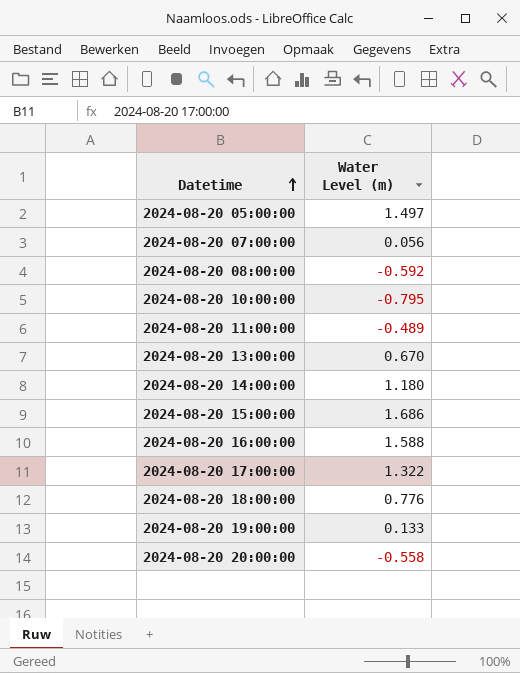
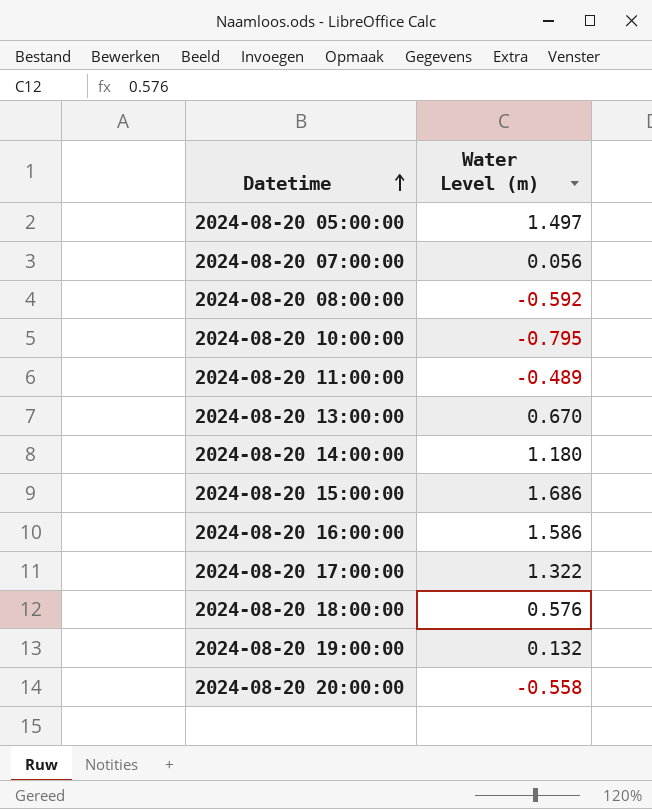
2024-08-20 16:00:00 | Water Level (m): 1.588 -> 1.586
2024-08-20 18:00:00 | Water Level (m): 0.776 -> 0.576
2024-08-20 19:00:00 | Water Level (m): 0.133 -> 0.132

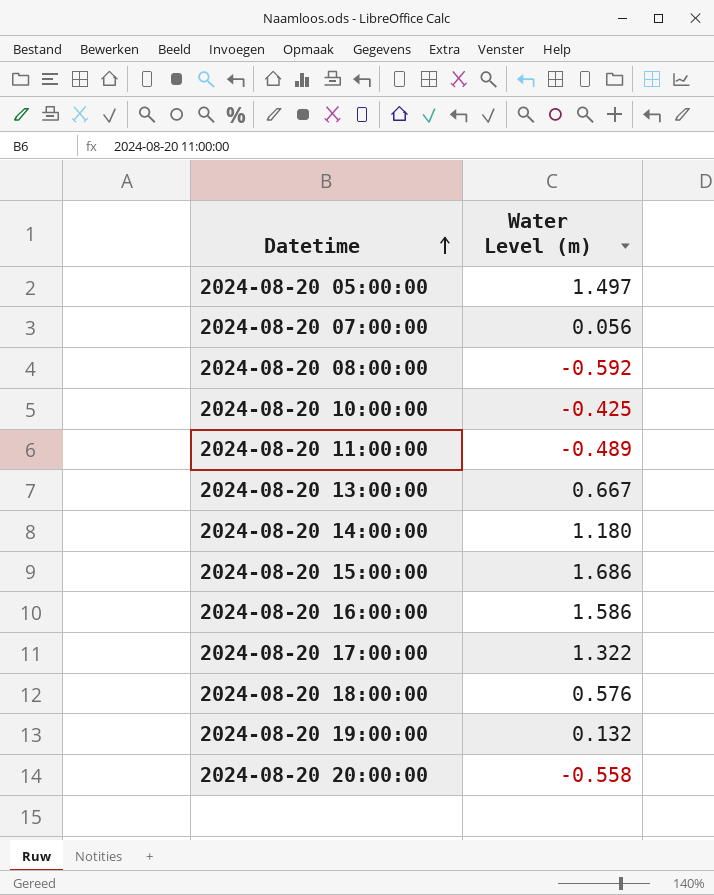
2024-08-20 10:00:00 | Water Level (m): -0.795 -> -0.425
2024-08-20 13:00:00 | Water Level (m): 0.670 -> 0.667

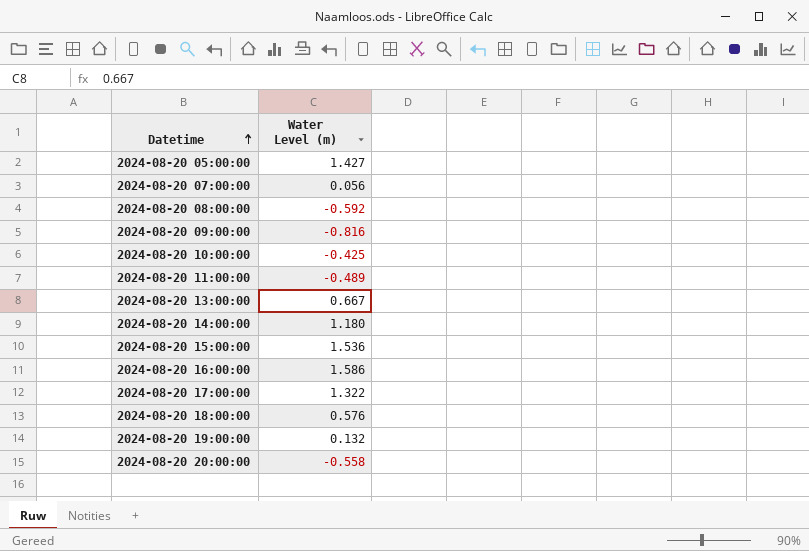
2024-08-20 05:00:00 | Water Level (m): 1.497 -> 1.427
row 2024-08-20 09:00:00: none -> -0.816
2024-08-20 15:00:00 | Water Level (m): 1.686 -> 1.536

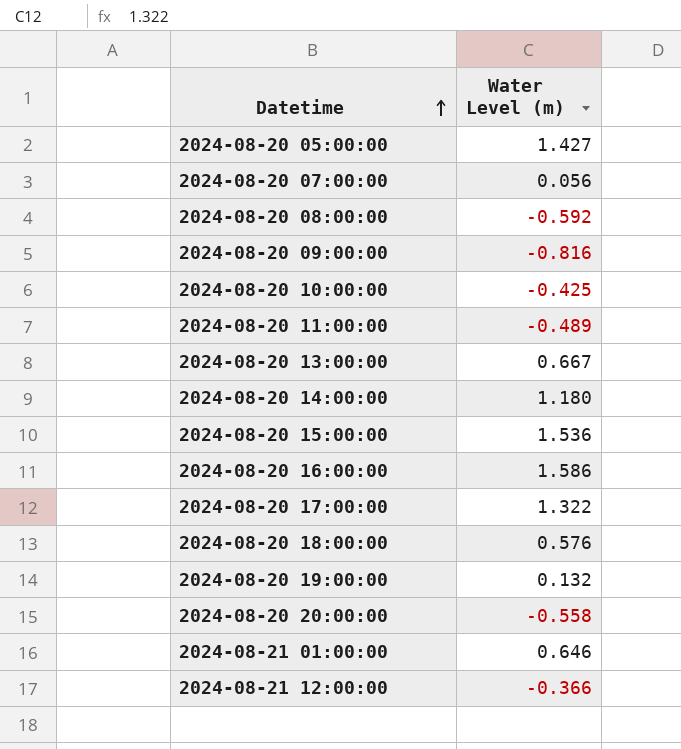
row 2024-08-21 01:00:00: none -> 0.646
row 2024-08-21 12:00:00: none -> -0.366

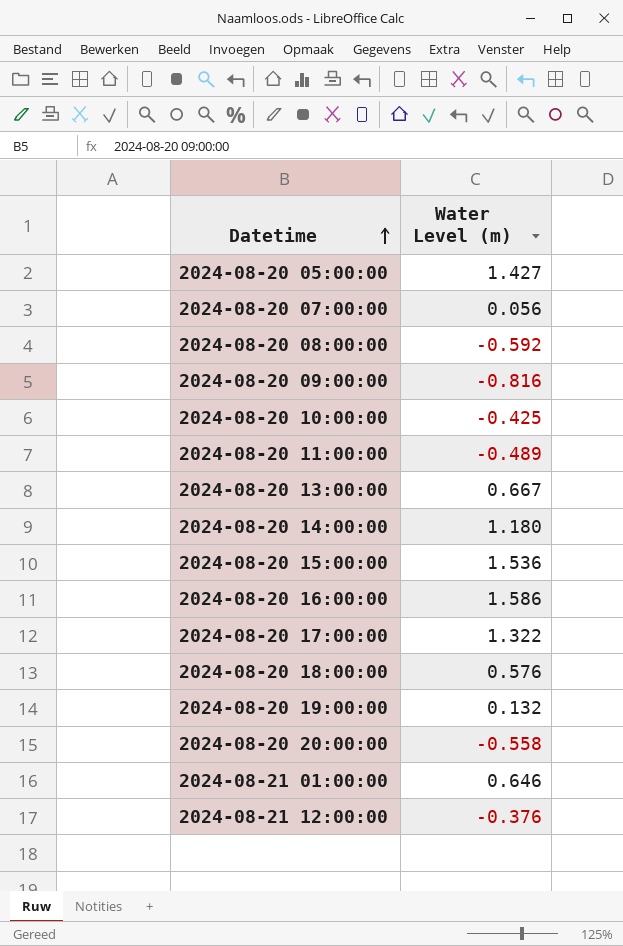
2024-08-21 12:00:00 | Water Level (m): -0.366 -> -0.376

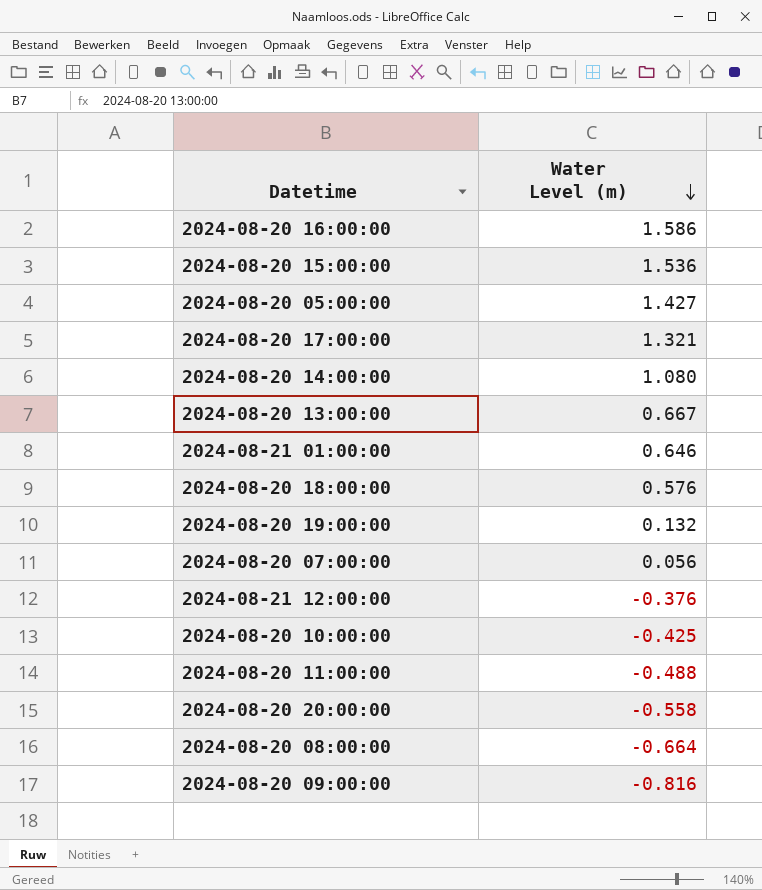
row order: Datetime ascending -> Water Level (m) descending
2024-08-20 17:00:00 | Water Level (m): 1.322 -> 1.321
2024-08-20 14:00:00 | Water Level (m): 1.180 -> 1.080
2024-08-20 11:00:00 | Water Level (m): -0.489 -> -0.488
2024-08-20 08:00:00 | Water Level (m): -0.592 -> -0.664

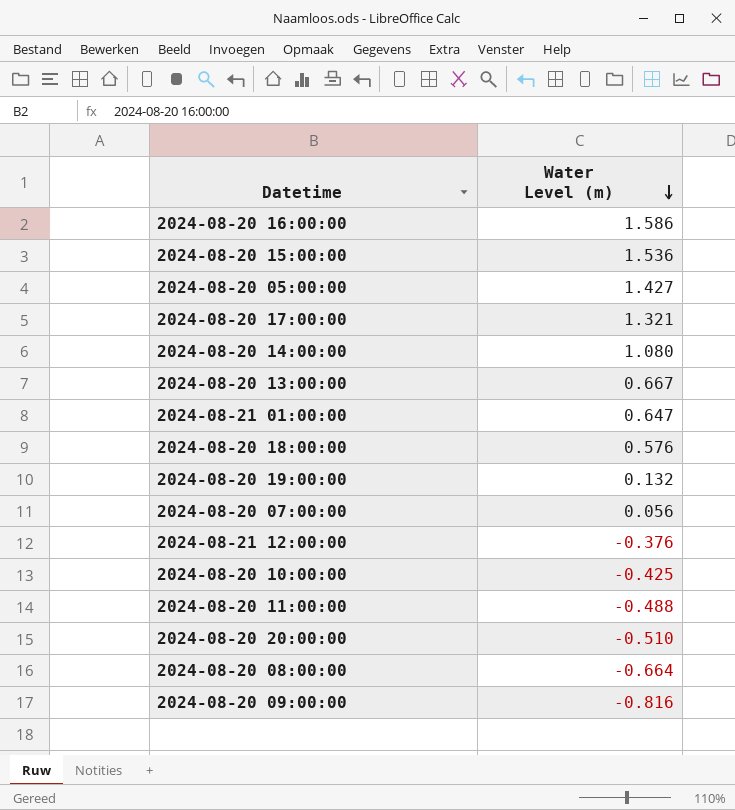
2024-08-21 01:00:00 | Water Level (m): 0.646 -> 0.647
2024-08-20 20:00:00 | Water Level (m): -0.558 -> -0.510

